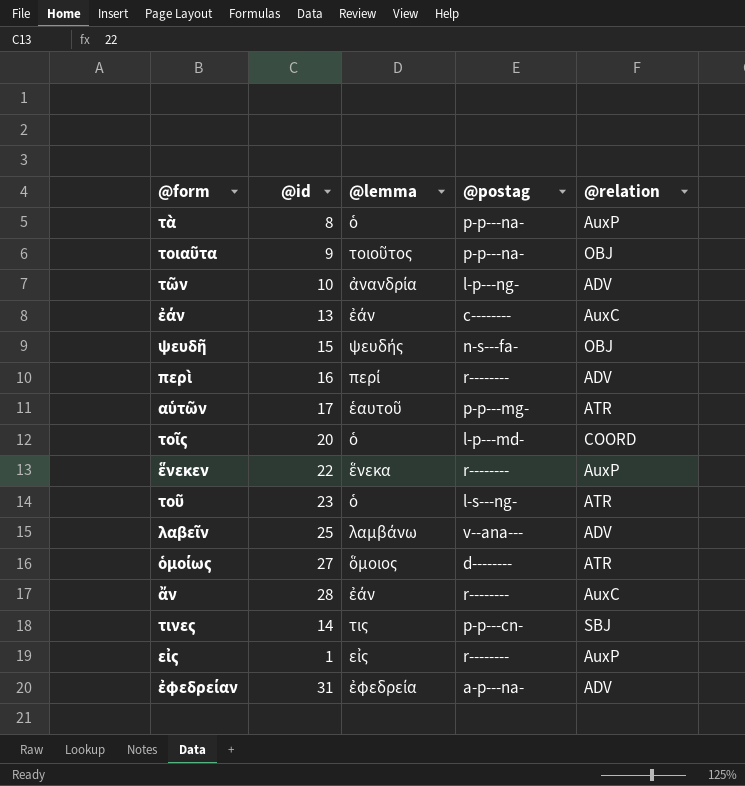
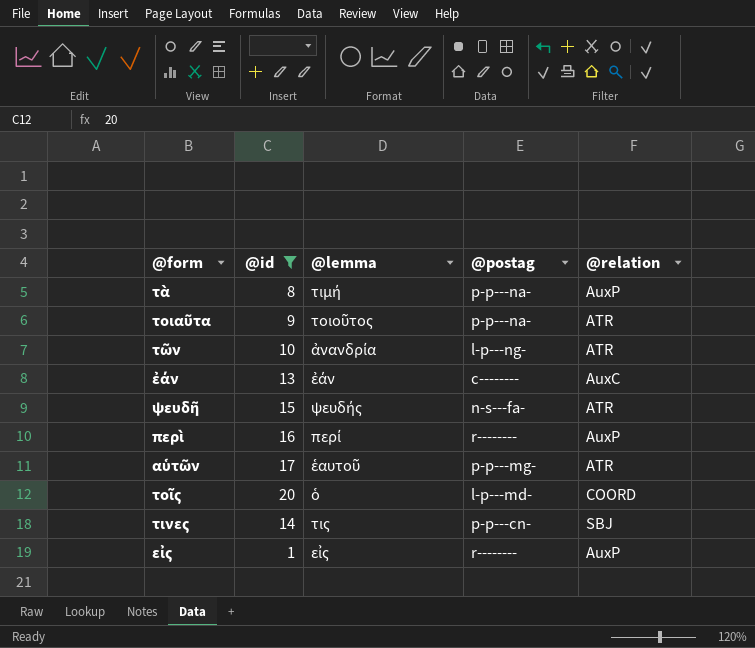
filter: none -> @id <= 20
τὰ | @lemma: ὁ -> τιμή
τοιαῦτα | @relation: OBJ -> ATR
τῶν | @relation: ADV -> ATR
ψευδῆ | @relation: OBJ -> ATR
περὶ | @relation: ADV -> AuxP

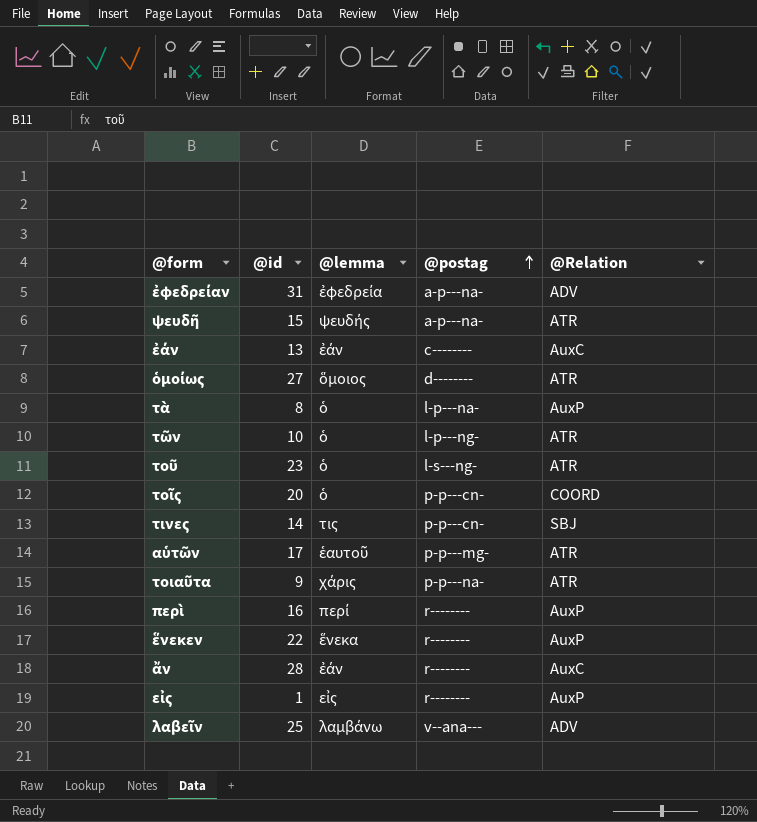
filter: @id <= 20 -> none
row order: none -> @postag ascending
column name: @relation -> @Relation
ψευδῆ | @postag: n-s---fa- -> a-p---na-
τὰ | @lemma: τιμή -> ὁ
τὰ | @postag: p-p---na- -> l-p---na-
τῶν | @lemma: ἀνανδρία -> ὁ
τοῖς | @postag: l-p---md- -> p-p---cn-
τοιαῦτα | @lemma: τοιοῦτος -> χάρις

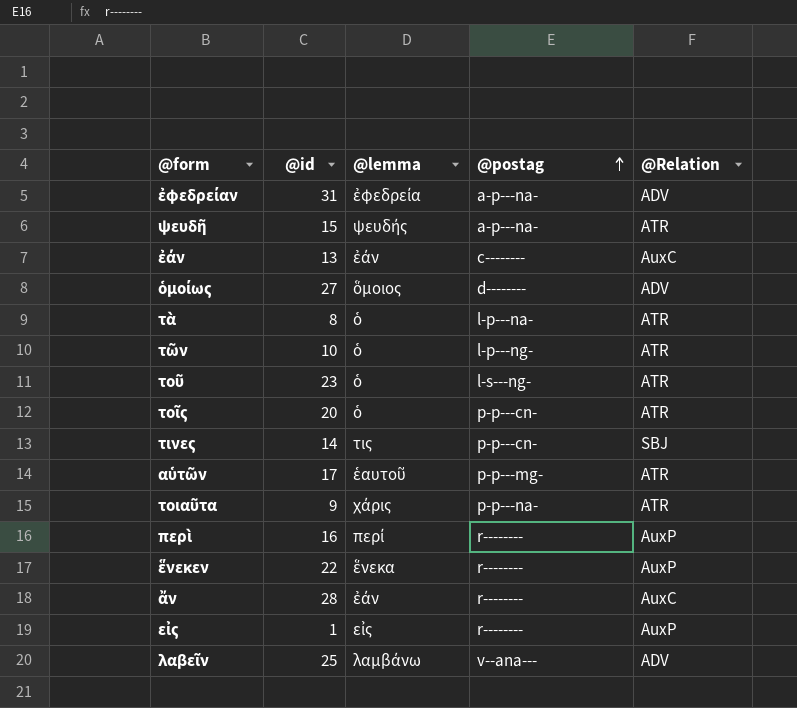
ὁμοίως | @Relation: ATR -> ADV
τὰ | @Relation: AuxP -> ATR
τοῖς | @Relation: COORD -> ATR

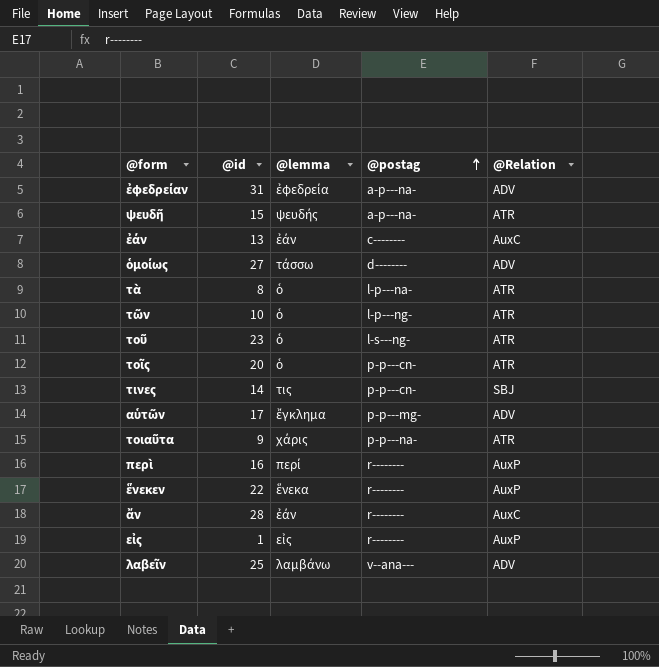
ὁμοίως | @lemma: ὅμοιος -> τάσσω
αὑτῶν | @lemma: ἑαυτοῦ -> ἔγκλημα
αὑτῶν | @Relation: ATR -> ADV

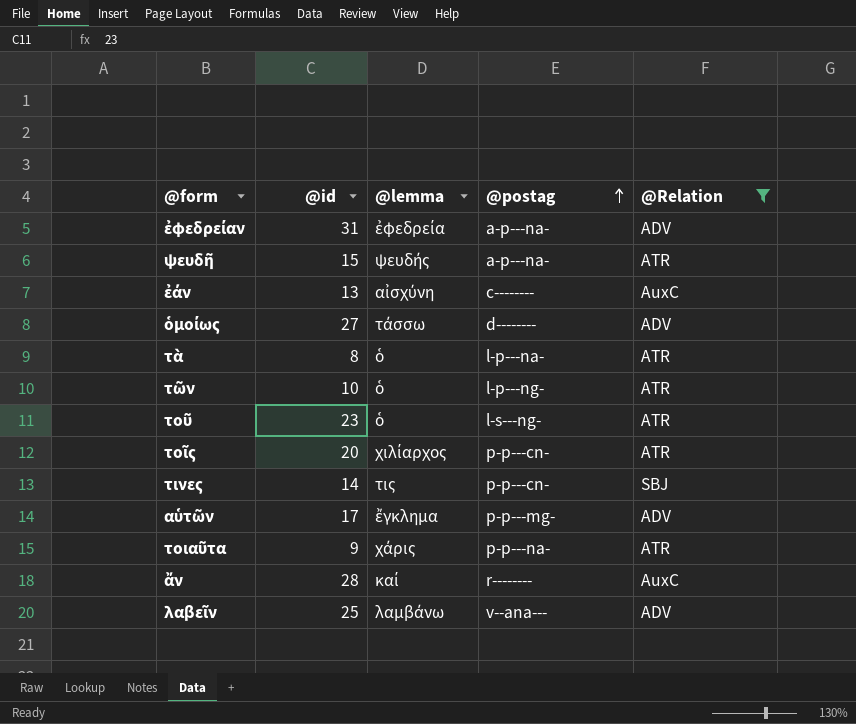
filter: none -> @Relation != AuxP
ἐάν | @lemma: ἐάν -> αἰσχύνη
τοῖς | @lemma: ὁ -> χιλίαρχος
ἄν | @lemma: ἐάν -> καί

